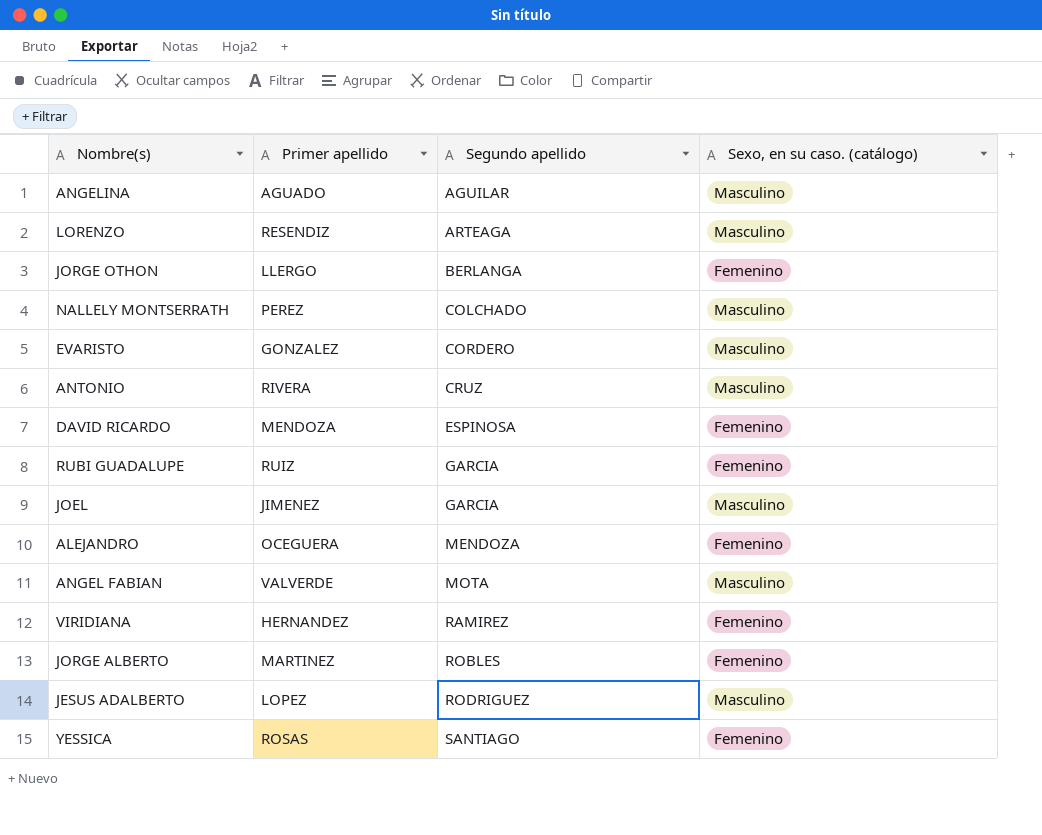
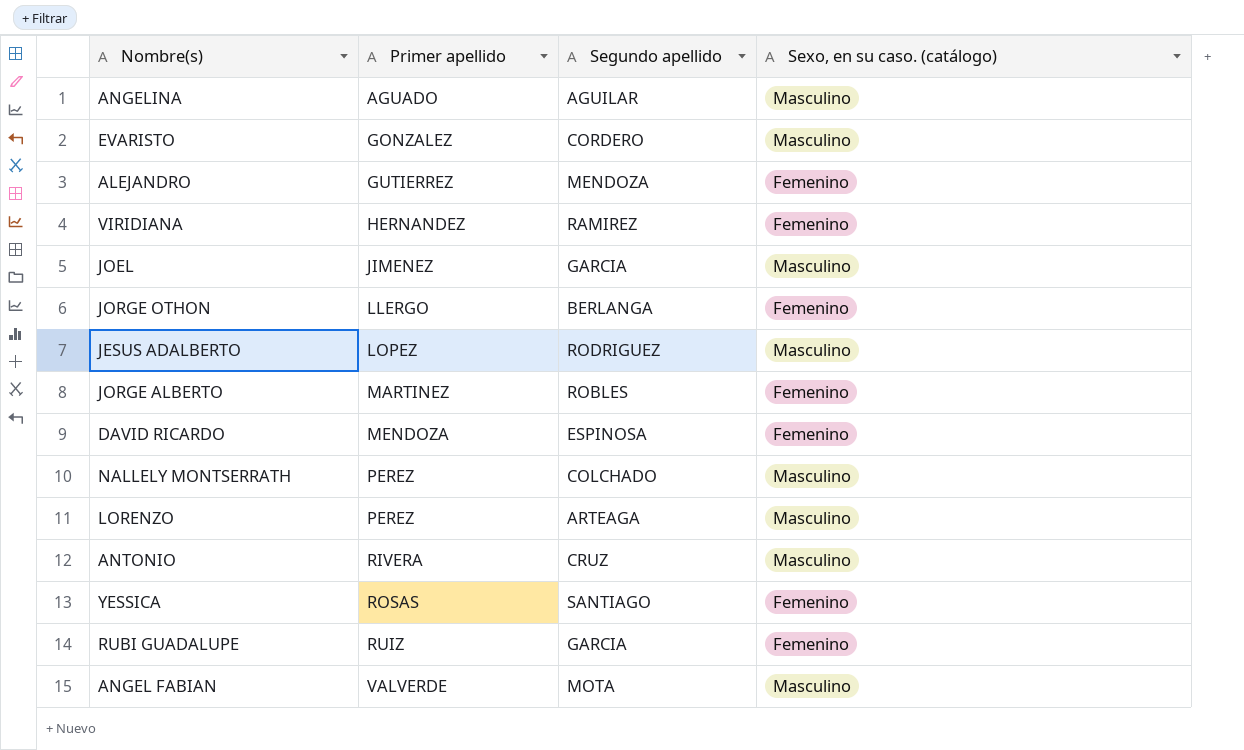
row order: Segundo apellido ascending -> Primer apellido ascending
ALEJANDRO | Primer apellido: OCEGUERA -> GUTIERREZ
LORENZO | Primer apellido: RESENDIZ -> PEREZ

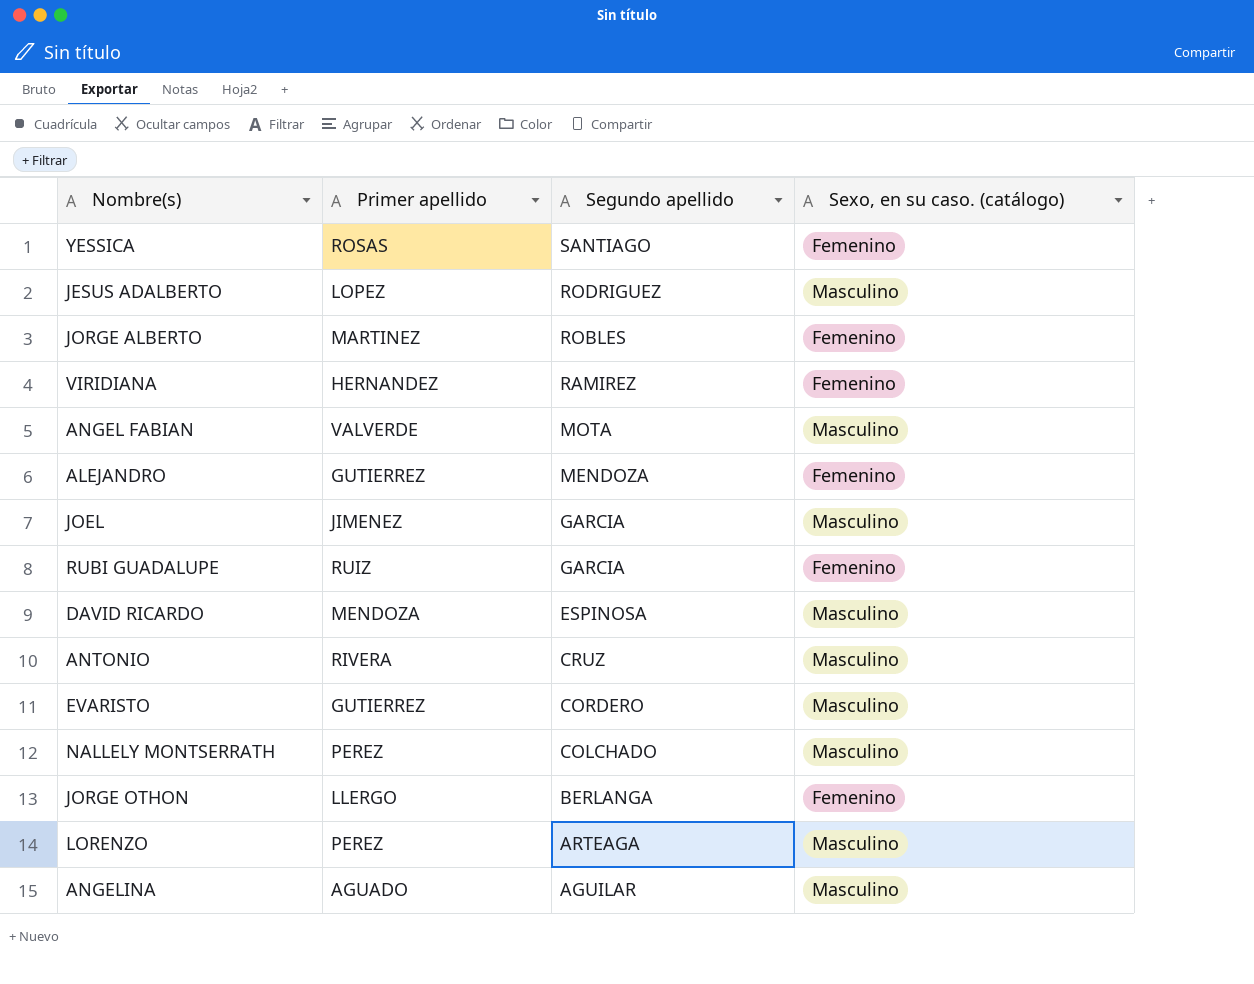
row order: Primer apellido ascending -> Segundo apellido descending
DAVID RICARDO | Sexo, en su caso. (catálogo): Femenino -> Masculino
EVARISTO | Primer apellido: GONZALEZ -> GUTIERREZ

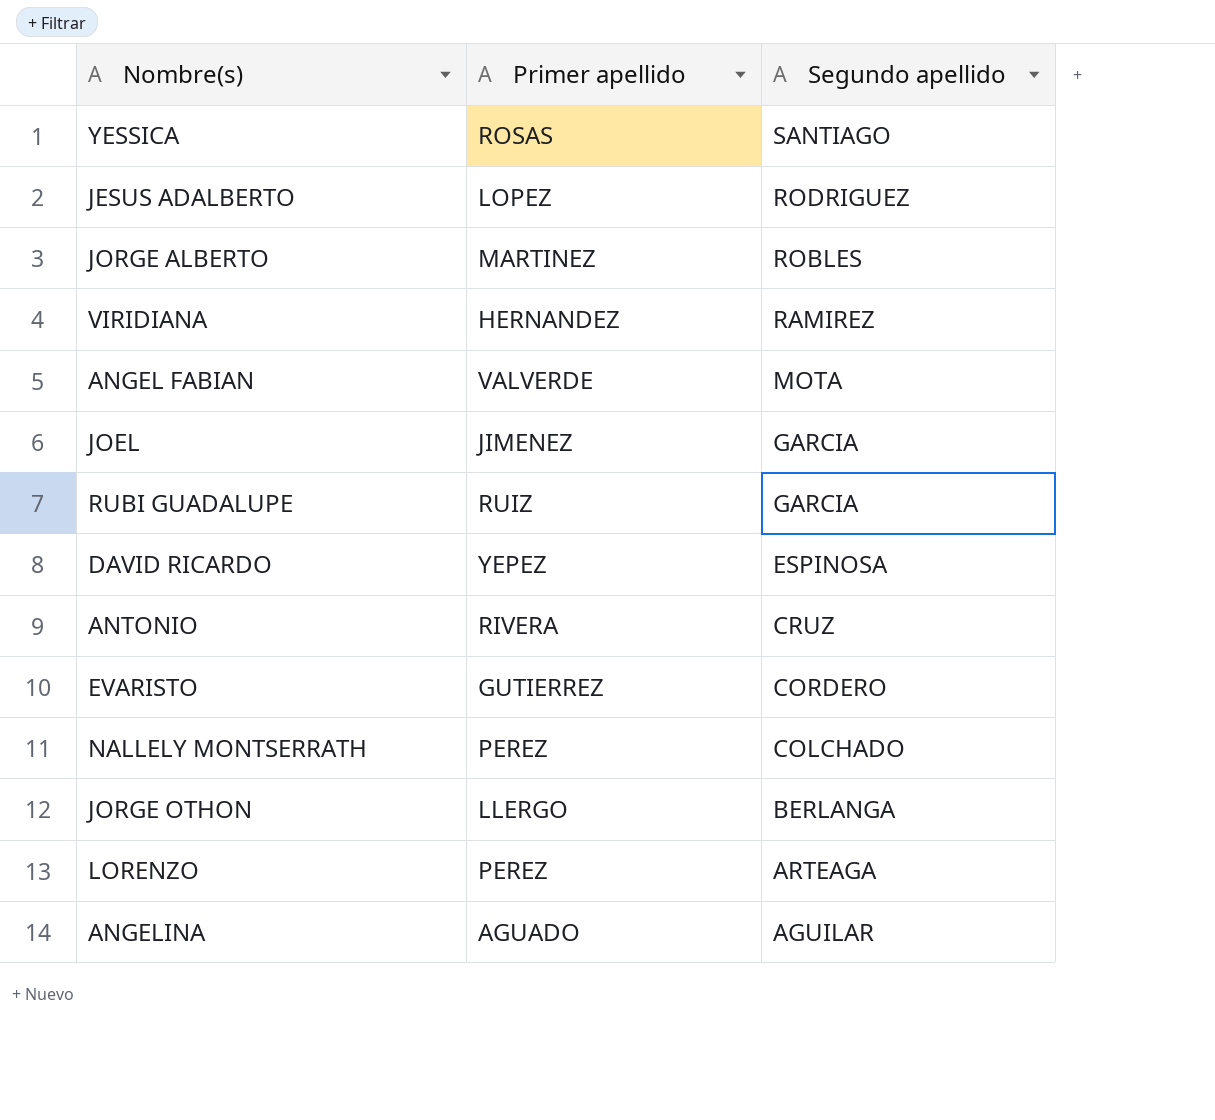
column Sexo, en su caso. (catálogo) | position: 4 -> none
row ALEJANDRO: GUTIERREZ | MENDOZA | Femenino -> none
DAVID RICARDO | Primer apellido: MENDOZA -> YEPEZ

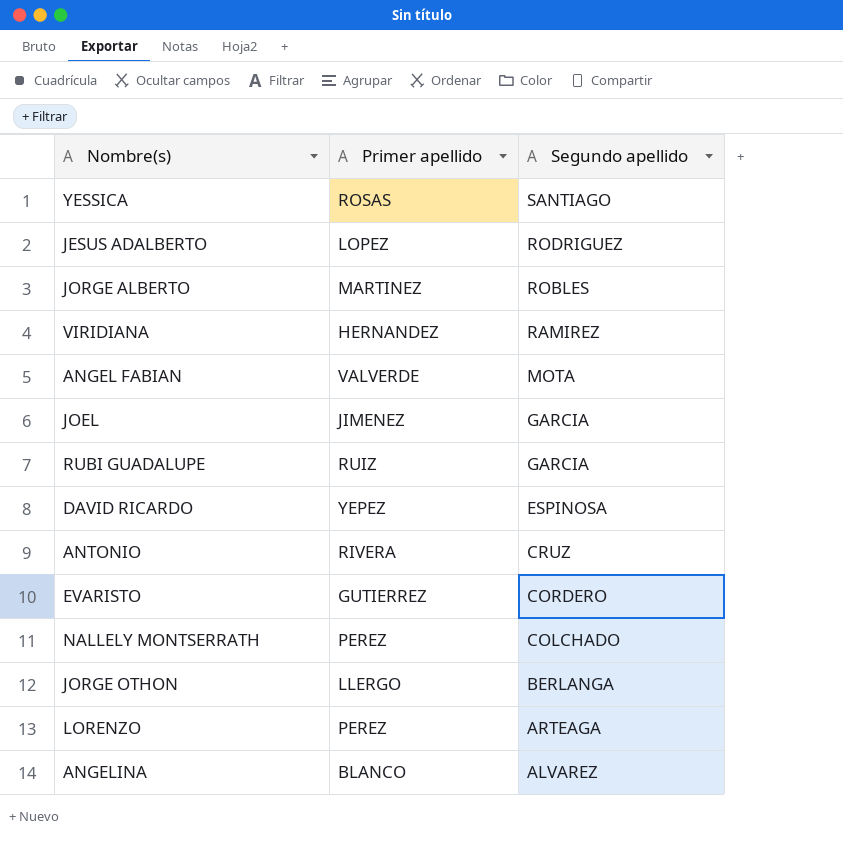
ANGELINA | Primer apellido: AGUADO -> BLANCO
ANGELINA | Segundo apellido: AGUILAR -> ALVAREZ

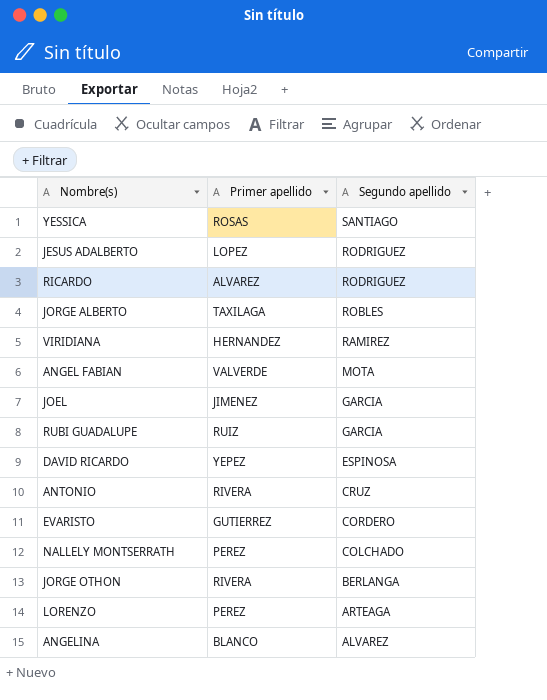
row RICARDO: none -> ALVAREZ | RODRIGUEZ
JORGE ALBERTO | Primer apellido: MARTINEZ -> TAXILAGA
JORGE OTHON | Primer apellido: LLERGO -> RIVERA

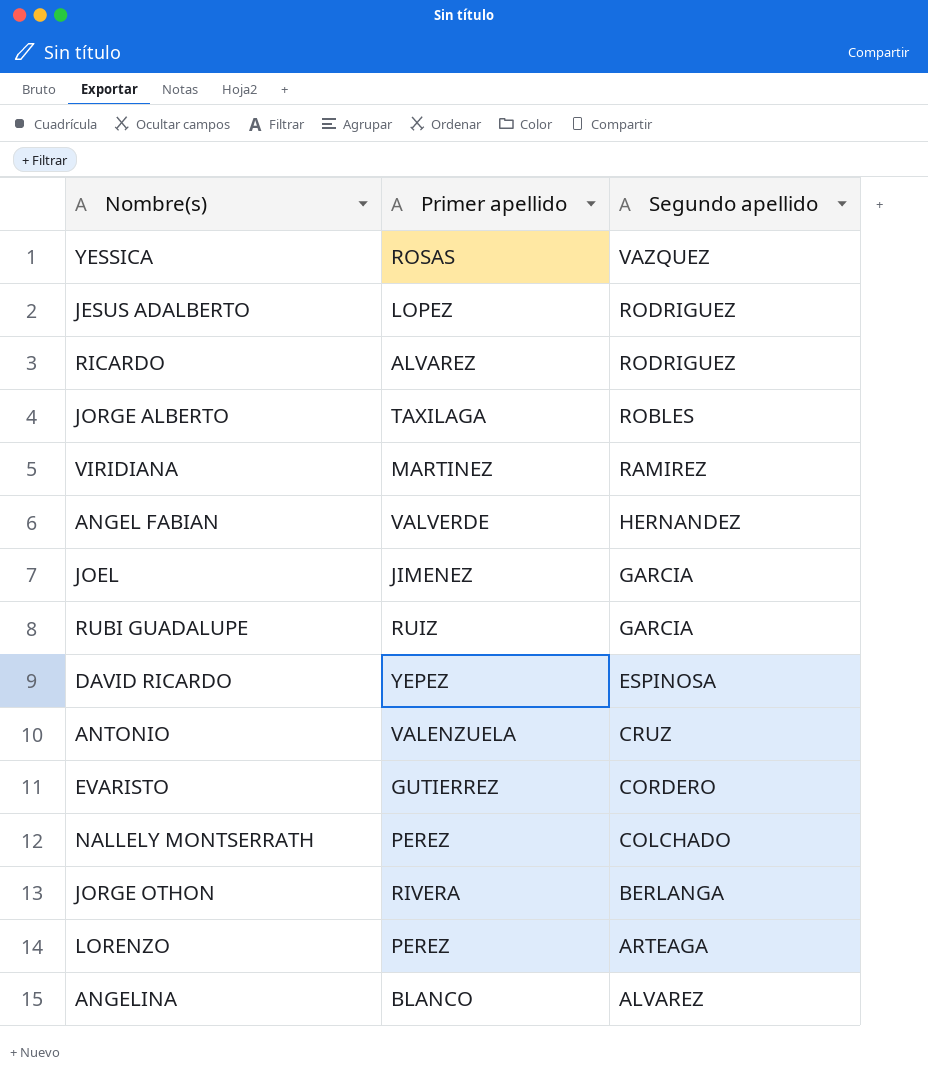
YESSICA | Segundo apellido: SANTIAGO -> VAZQUEZ
VIRIDIANA | Primer apellido: HERNANDEZ -> MARTINEZ
ANGEL FABIAN | Segundo apellido: MOTA -> HERNANDEZ
ANTONIO | Primer apellido: RIVERA -> VALENZUELA

